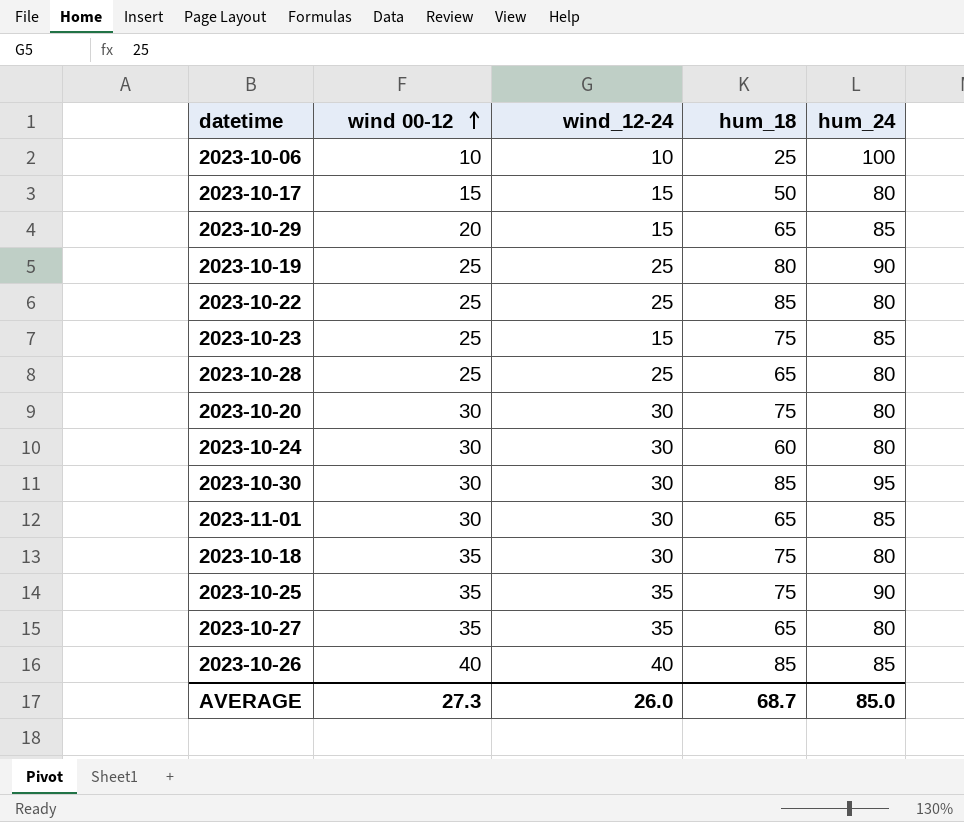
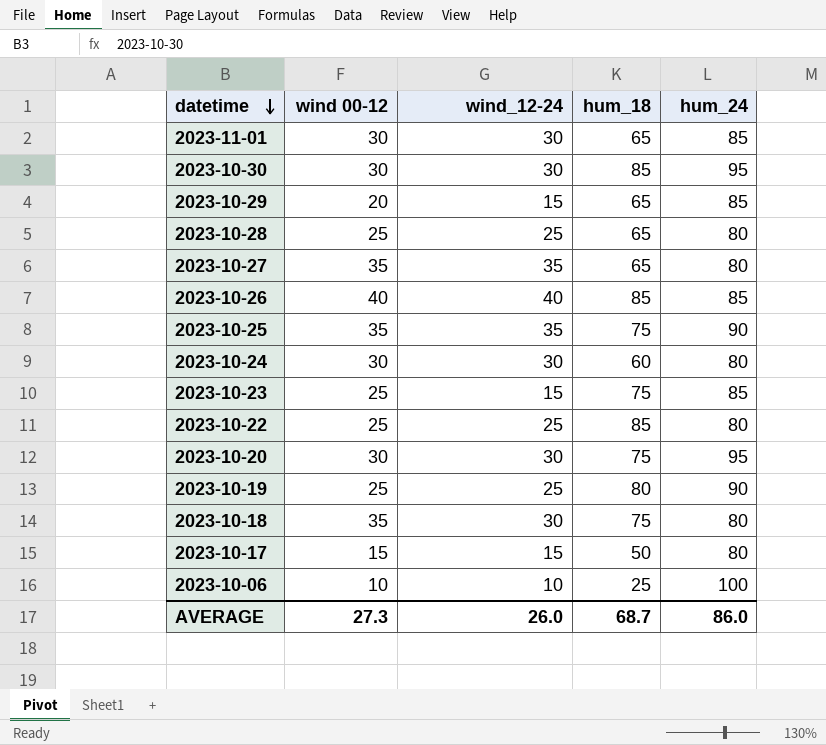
row order: wind 00-12 ascending -> datetime descending
2023-10-20 | hum_24: 80 -> 95
AVERAGE | hum_24: 85.0 -> 86.0

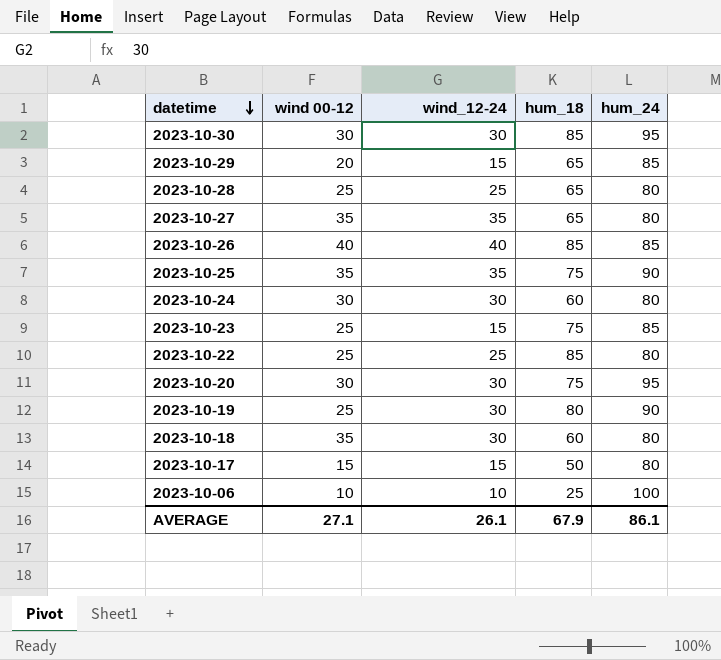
row 2023-11-01: 30 | 30 | 65 | 85 -> none
2023-10-19 | wind_12-24: 25 -> 30
2023-10-18 | hum_18: 75 -> 60
AVERAGE | wind 00-12: 27.3 -> 27.1
AVERAGE | wind_12-24: 26.0 -> 26.1
AVERAGE | hum_18: 68.7 -> 67.9
AVERAGE | hum_24: 86.0 -> 86.1

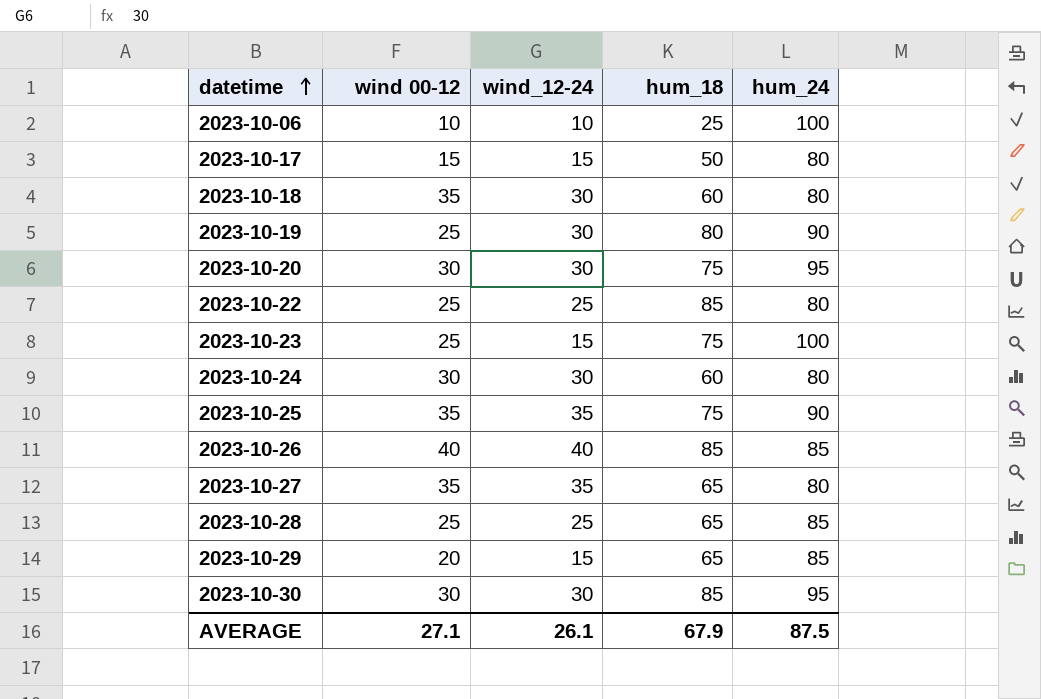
row order: datetime descending -> datetime ascending
2023-10-23 | hum_24: 85 -> 100
2023-10-28 | hum_24: 80 -> 85
AVERAGE | hum_24: 86.1 -> 87.5

